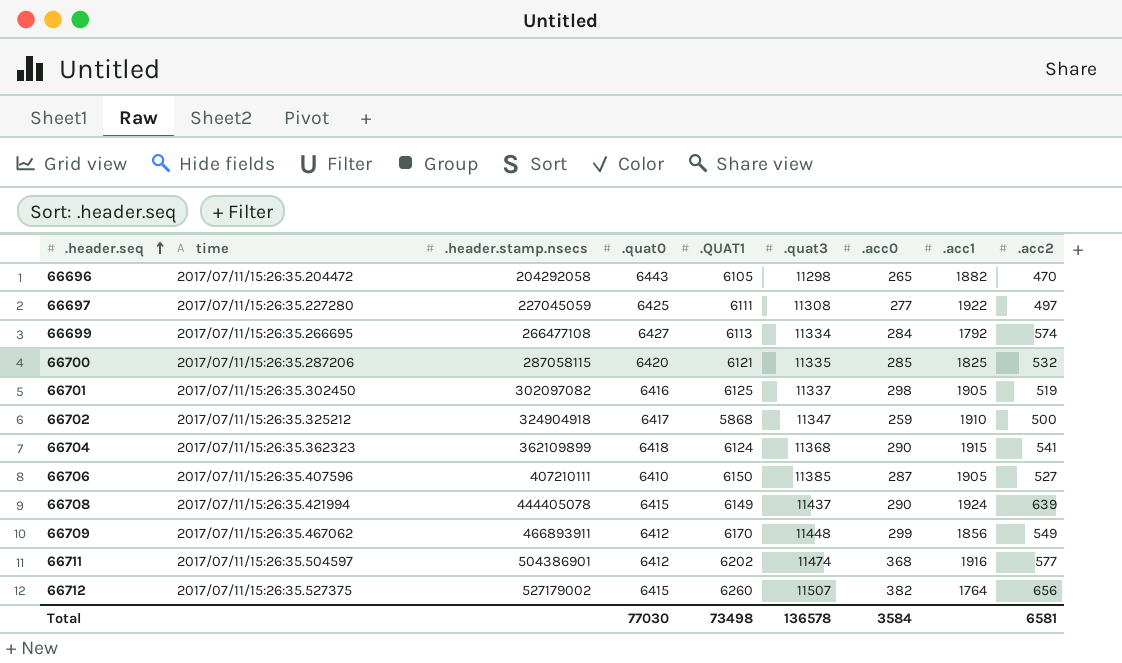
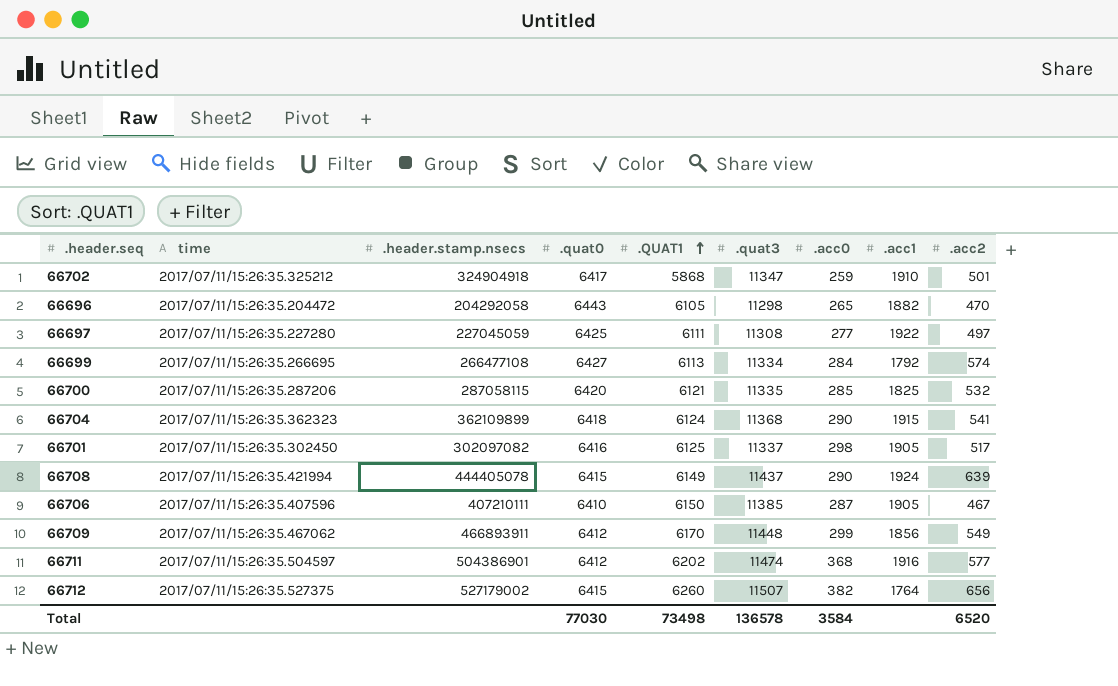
row order: .header.seq ascending -> .QUAT1 ascending
66702 | .acc2: 500 -> 501
66701 | .acc2: 519 -> 517
66706 | .acc2: 527 -> 467
Total | .acc2: 6581 -> 6520

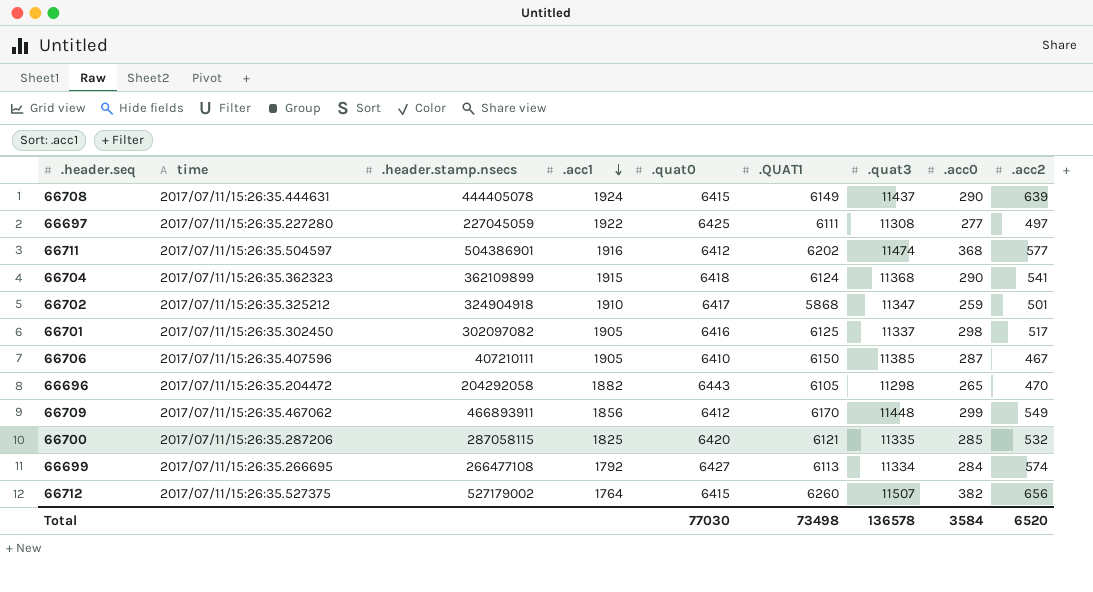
row order: .QUAT1 ascending -> .acc1 descending
column .acc1 | position: 8 -> 4
66708 | time: 2017/07/11/15:26:35.421994 -> 2017/07/11/15:26:35.444631

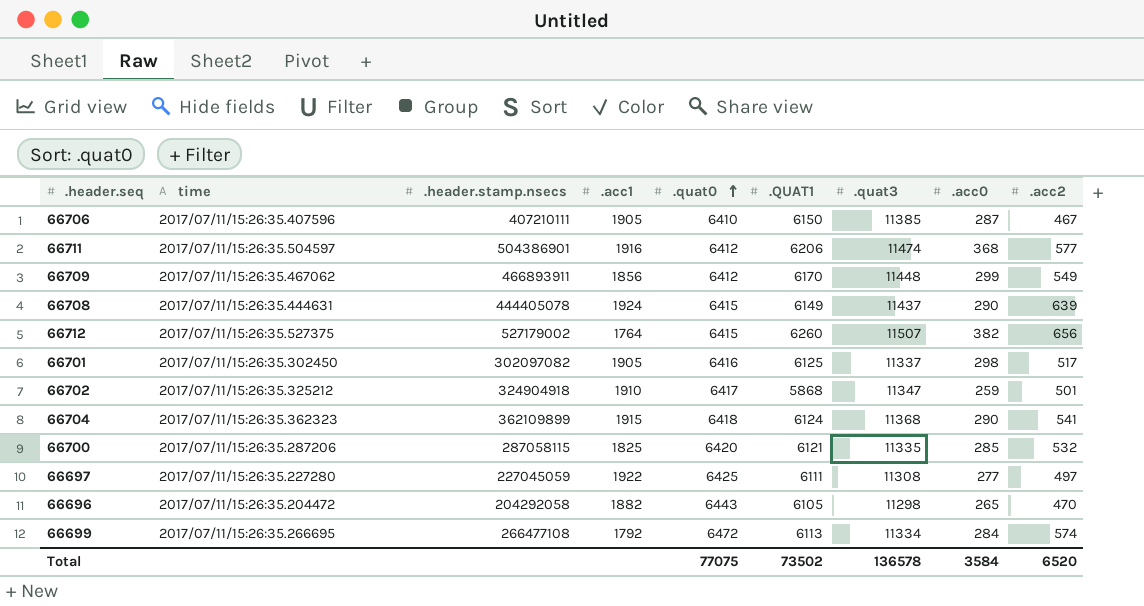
row order: .acc1 descending -> .quat0 ascending
66711 | .QUAT1: 6202 -> 6206
66699 | .quat0: 6427 -> 6472
Total | .quat0: 77030 -> 77075
Total | .QUAT1: 73498 -> 73502

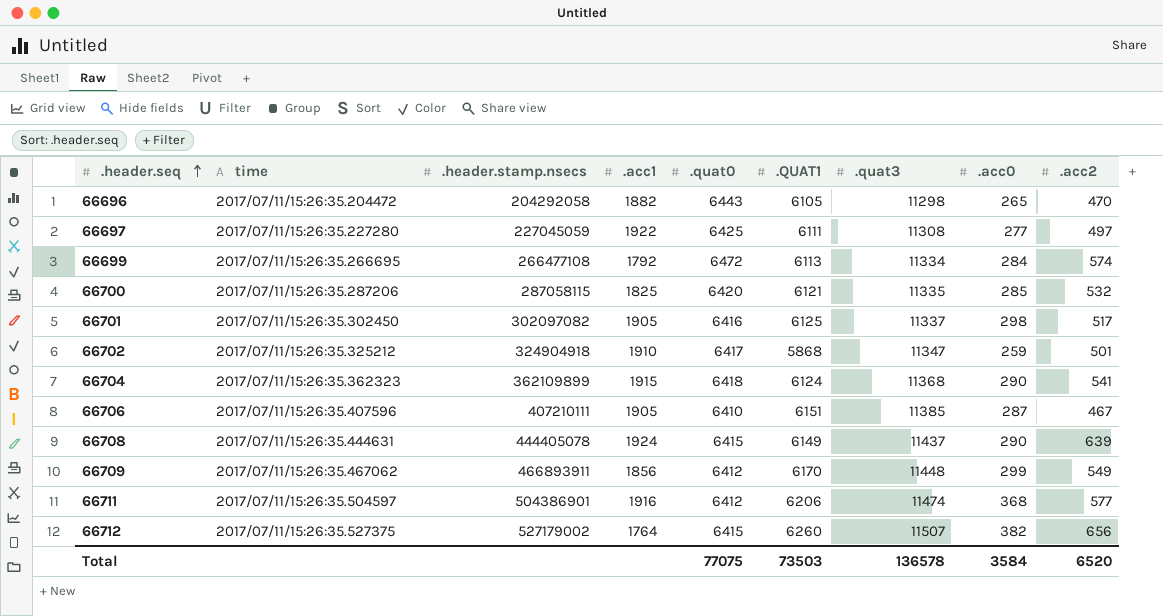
row order: .quat0 ascending -> .header.seq ascending
66706 | .QUAT1: 6150 -> 6151
Total | .QUAT1: 73502 -> 73503

